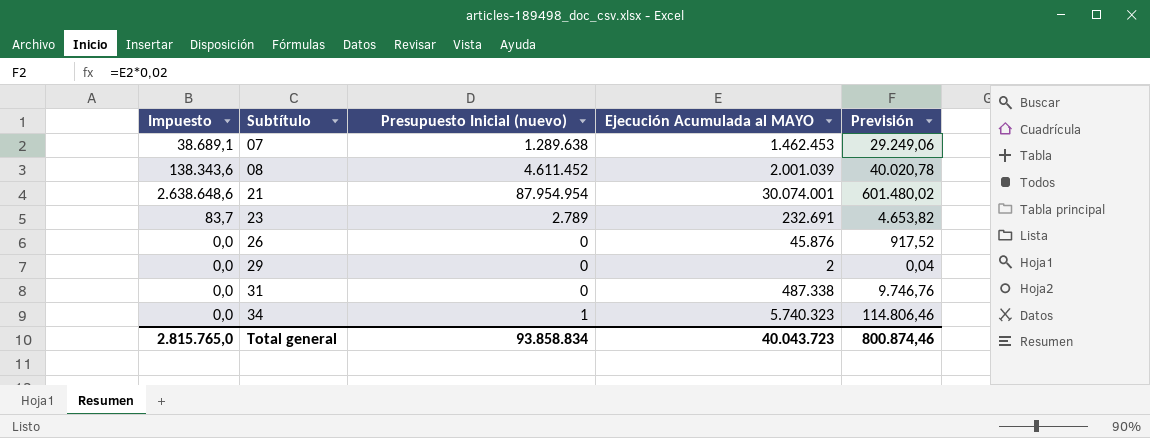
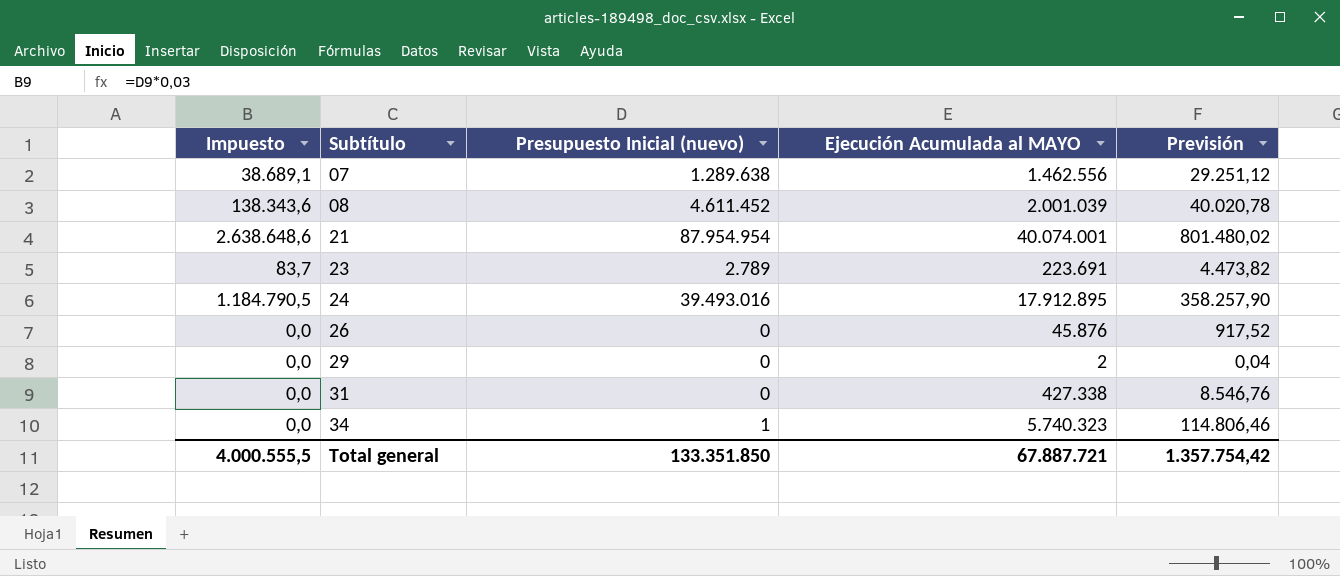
07 | Ejecución Acumulada al MAYO: 1.462.453 -> 1.462.556
07 | Previsión: 29.249,06 -> 29.251,12
21 | Ejecución Acumulada al MAYO: 30.074.001 -> 40.074.001
21 | Previsión: 601.480,02 -> 801.480,02
23 | Ejecución Acumulada al MAYO: 232.691 -> 223.691
23 | Previsión: 4.653,82 -> 4.473,82
row 24: none -> 1.184.790,5 | 39.493.016 | 17.912.895 | 358.257,90
31 | Ejecución Acumulada al MAYO: 487.338 -> 427.338
31 | Previsión: 9.746,76 -> 8.546,76
Total general | Impuesto: 2.815.765,0 -> 4.000.555,5
Total general | Presupuesto Inicial (nuevo): 93.858.834 -> 133.351.850
Total general | Ejecución Acumulada al MAYO: 40.043.723 -> 67.887.721
Total general | Previsión: 800.874,46 -> 1.357.754,42

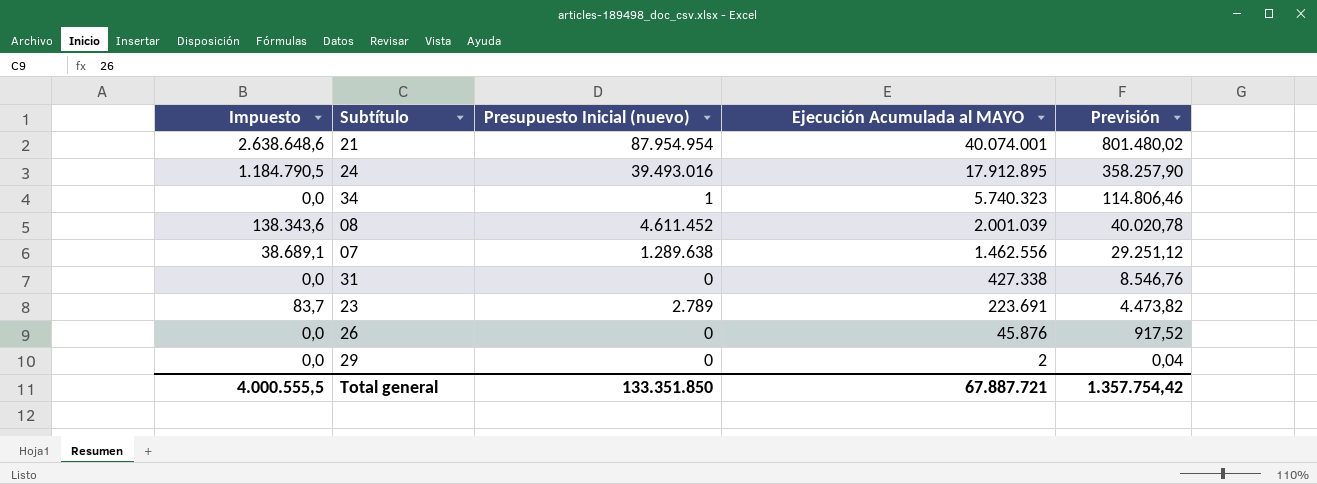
row order: Subtítulo ascending -> Ejecución Acumulada al MAYO descending

